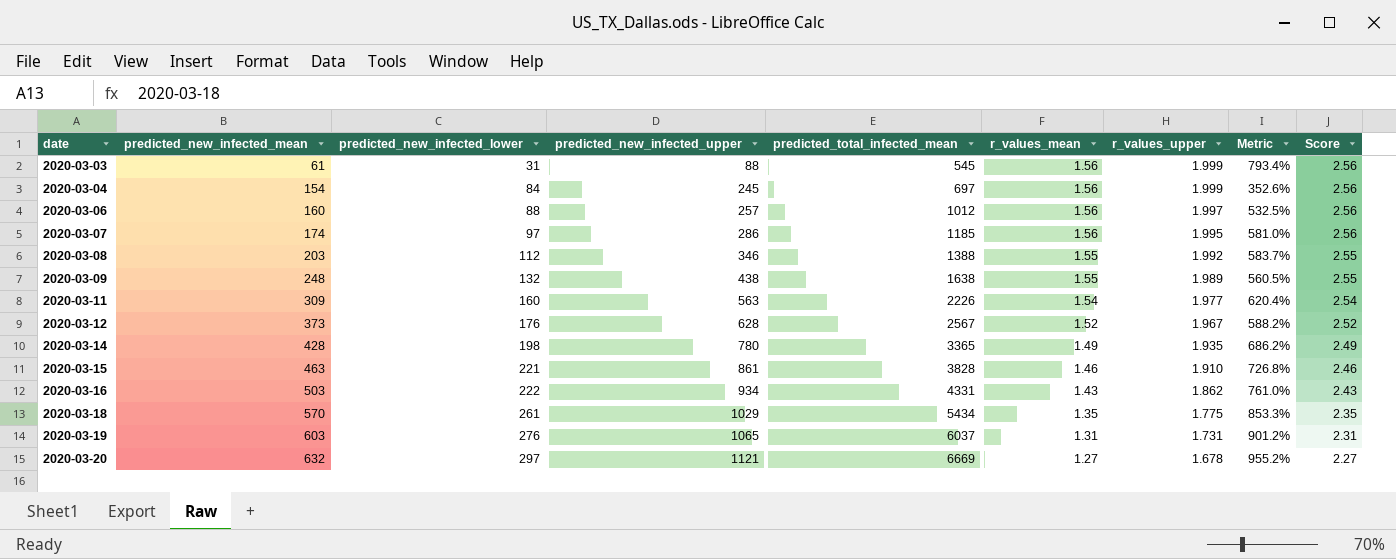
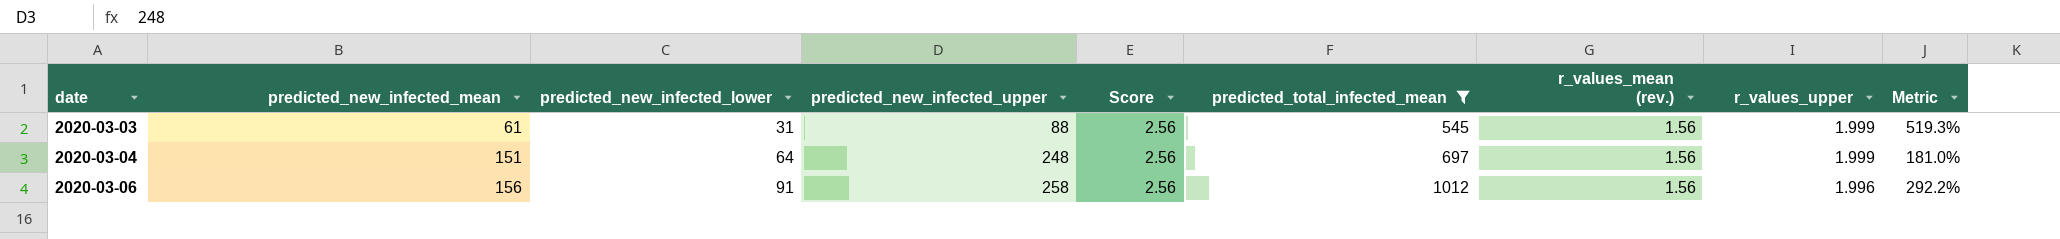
filter: none -> predicted_total_infected_mean <= 1012
column Score | position: 9 -> 5
column name: r_values_mean -> r_values_mean (rev.)
column Metric | formula: ([predicted_total_infected_mean] - [predicted_new_infected_mean]) / [predicted_new_infected_mean] -> ([predicted_total_infected_mean] - [predicted_new_infected_upper]) / [predicted_new_infected_upper]
2020-03-04 | predicted_new_infected_mean: 154 -> 151
2020-03-04 | predicted_new_infected_lower: 84 -> 64
2020-03-04 | predicted_new_infected_upper: 245 -> 248
2020-03-06 | predicted_new_infected_mean: 160 -> 156
2020-03-06 | predicted_new_infected_lower: 88 -> 91
2020-03-06 | predicted_new_infected_upper: 257 -> 258
2020-03-06 | r_values_upper: 1.997 -> 1.996

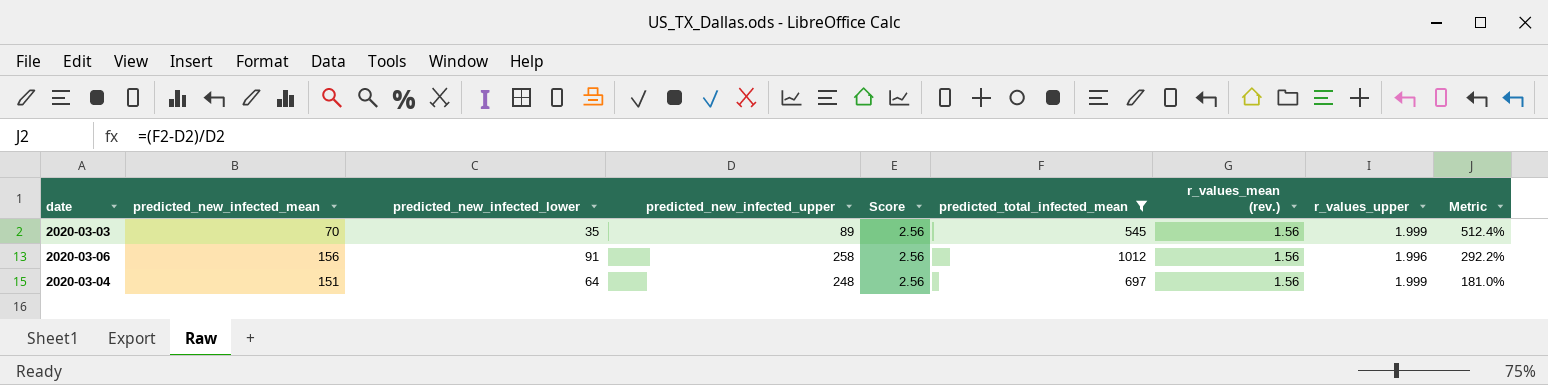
row order: date ascending -> Metric descending
2020-03-03 | predicted_new_infected_mean: 61 -> 70
2020-03-03 | predicted_new_infected_lower: 31 -> 35
2020-03-03 | predicted_new_infected_upper: 88 -> 89
2020-03-03 | Metric: 519.3% -> 512.4%

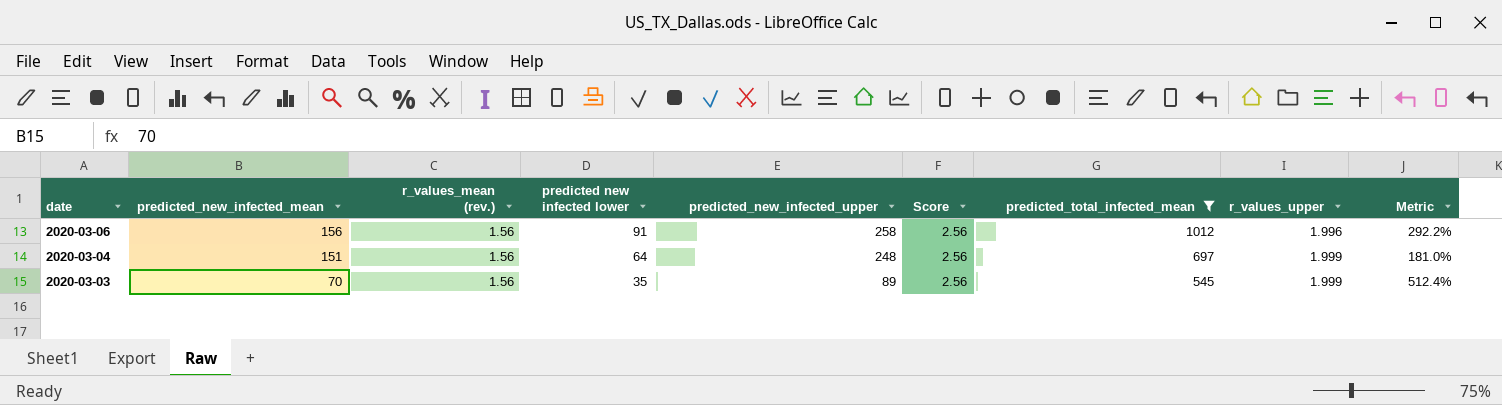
row order: Metric descending -> date descending
column r_values_mean (rev.) | position: 7 -> 3
column name: predicted_new_infected_lower -> predicted new infected lower

